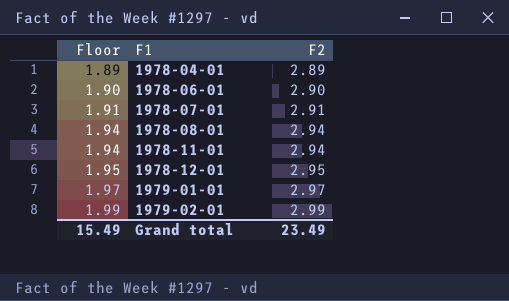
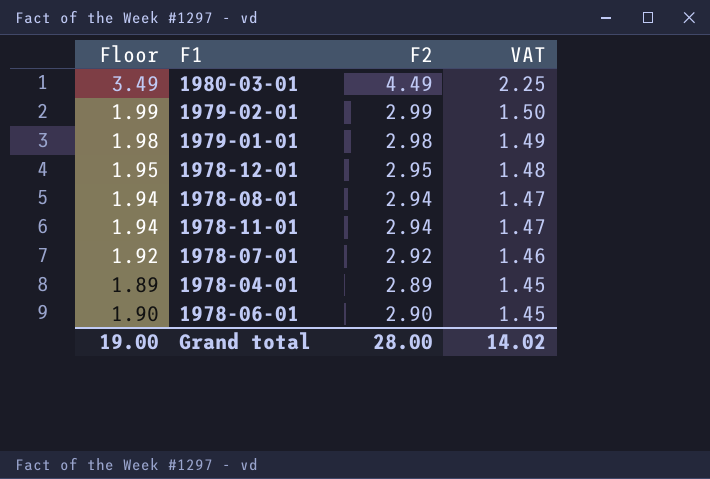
row order: Floor ascending -> VAT descending
column VAT | formula: none -> [F2] * 0.5
row 1980-03-01: none -> 3.49 | 4.49 | 2.25
1979-01-01 | Floor: 1.97 -> 1.98
1979-01-01 | F2: 2.97 -> 2.98
1978-07-01 | Floor: 1.91 -> 1.92
1978-07-01 | F2: 2.91 -> 2.92
Grand total | Floor: 15.49 -> 19.00
Grand total | F2: 23.49 -> 28.00

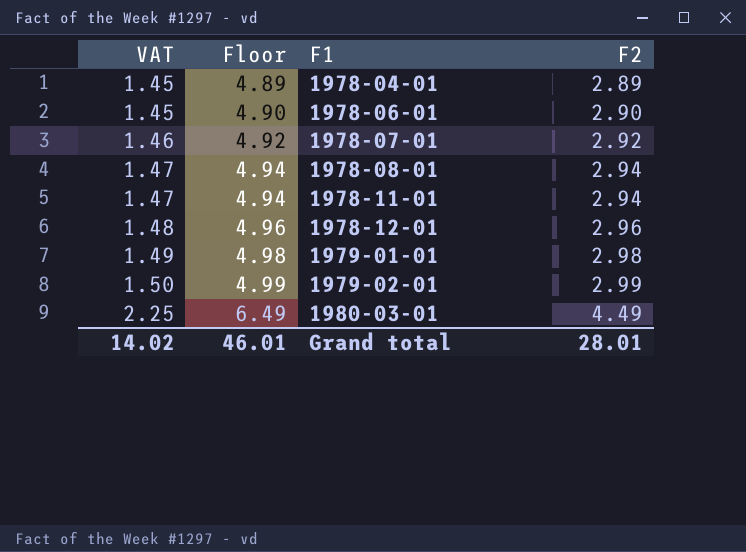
row order: VAT descending -> VAT ascending
column VAT | position: 4 -> 1
column Floor | formula: [F2] - 1 -> [F2] + 2
1978-12-01 | F2: 2.95 -> 2.96
Grand total | Floor: 19.00 -> 46.01
Grand total | F2: 28.00 -> 28.01

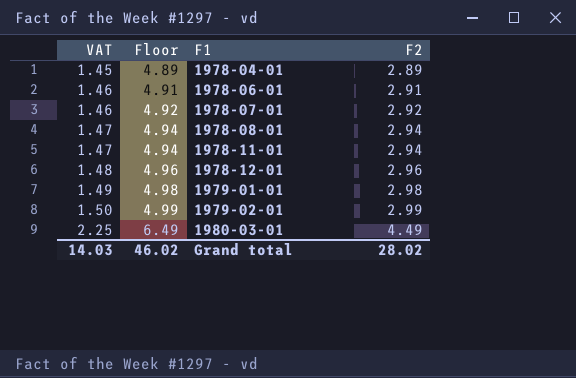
1978-06-01 | VAT: 1.45 -> 1.46
1978-06-01 | Floor: 4.90 -> 4.91
1978-06-01 | F2: 2.90 -> 2.91
Grand total | VAT: 14.02 -> 14.03
Grand total | Floor: 46.01 -> 46.02
Grand total | F2: 28.01 -> 28.02

